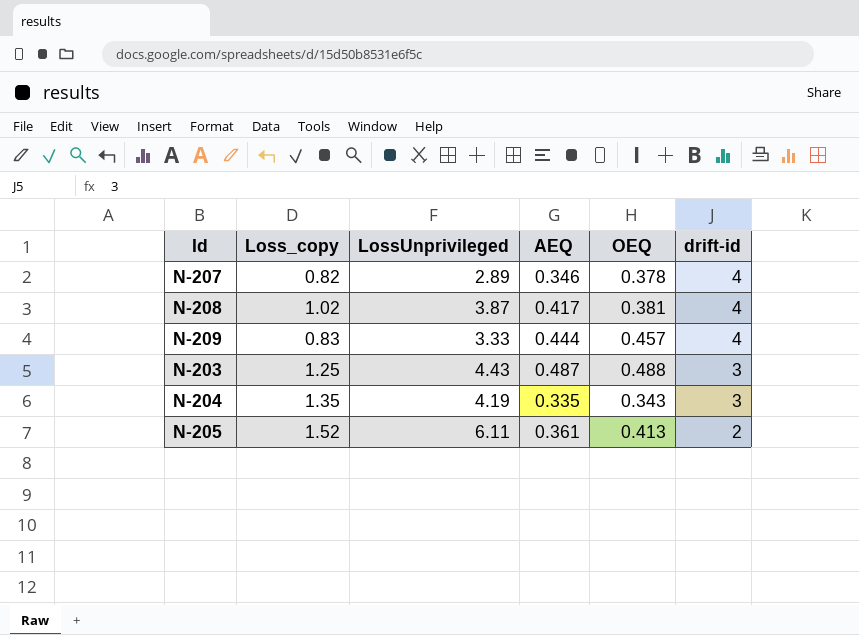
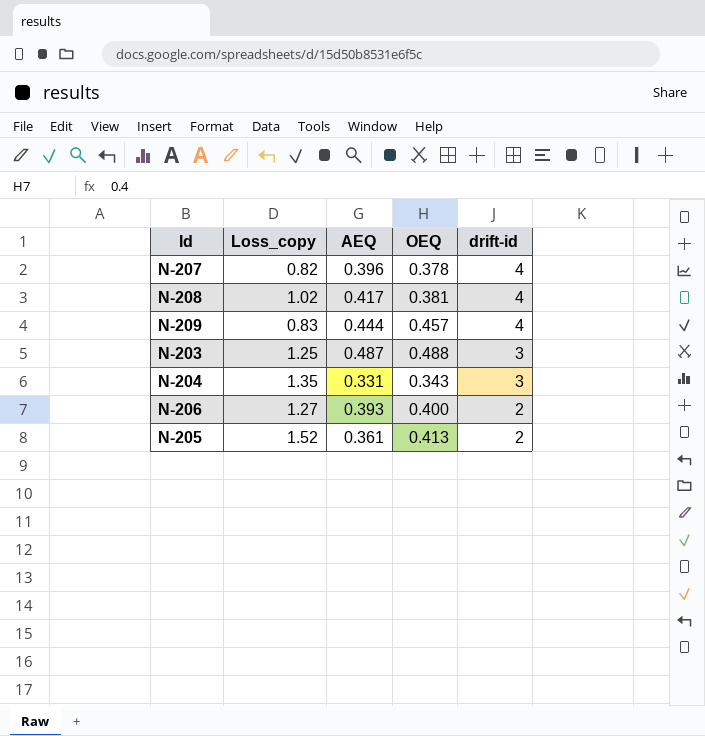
column LossUnprivileged | position: 3 -> none
N-207 | AEQ: 0.346 -> 0.396
N-204 | AEQ: 0.335 -> 0.331
row N-206: none -> 1.27 | 0.393 | 0.400 | 2

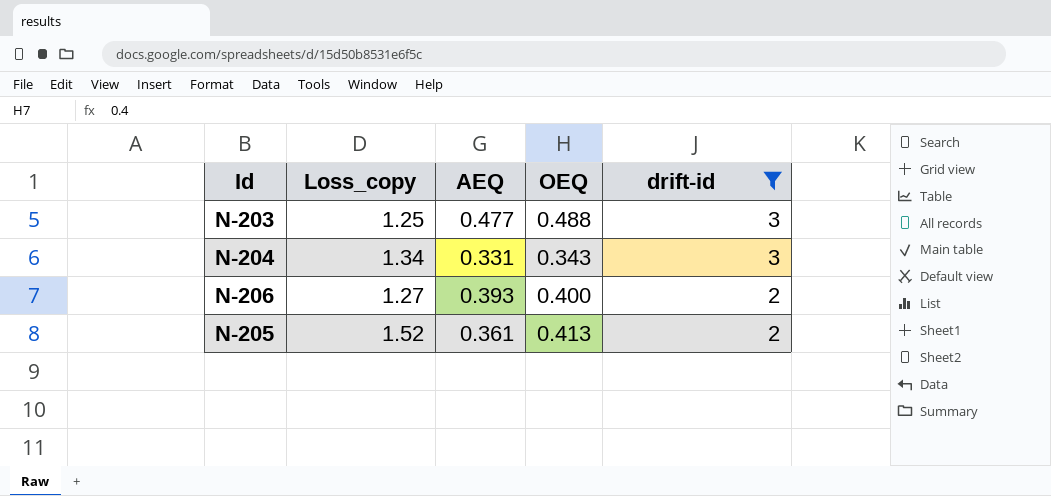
filter: none -> drift-id != 4
N-203 | AEQ: 0.487 -> 0.477
N-204 | Loss_copy: 1.35 -> 1.34

